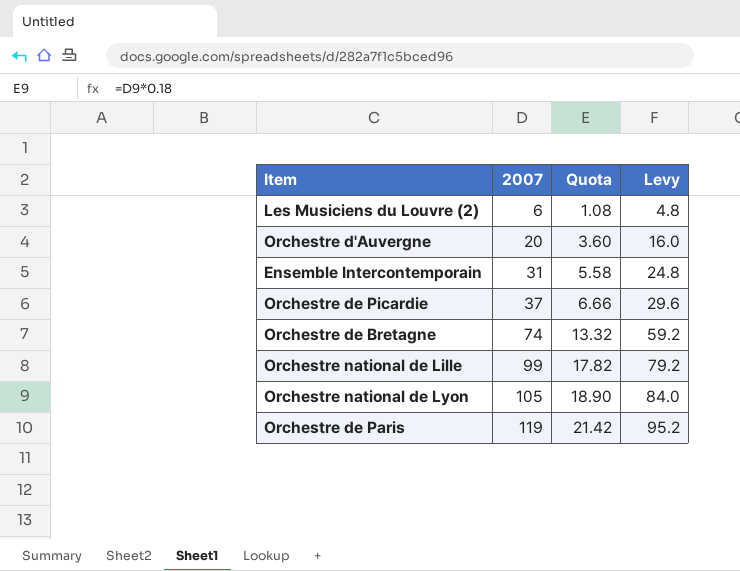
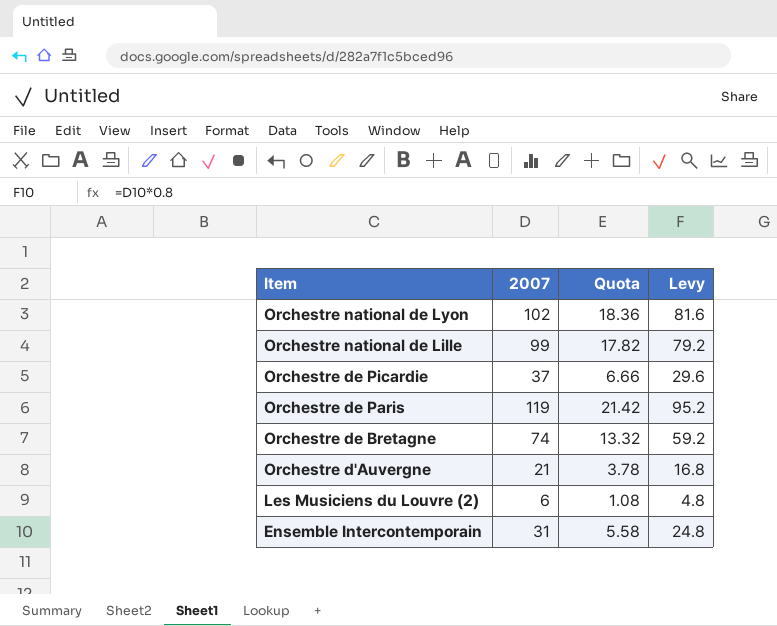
row order: 2007 ascending -> Item descending
Orchestre national de Lyon | 2007: 105 -> 102
Orchestre national de Lyon | Quota: 18.90 -> 18.36
Orchestre national de Lyon | Levy: 84.0 -> 81.6
Orchestre d'Auvergne | 2007: 20 -> 21
Orchestre d'Auvergne | Quota: 3.60 -> 3.78
Orchestre d'Auvergne | Levy: 16.0 -> 16.8

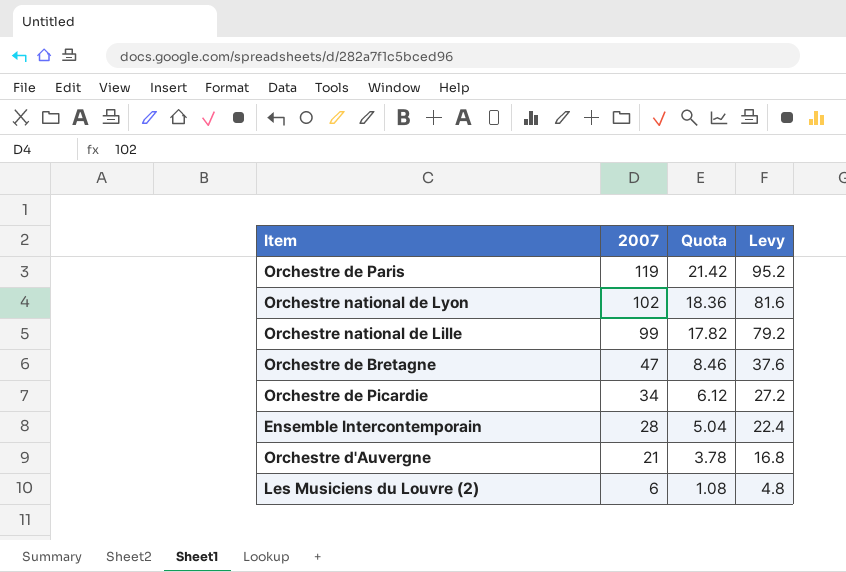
row order: Item descending -> 2007 descending
Orchestre de Bretagne | 2007: 74 -> 47
Orchestre de Bretagne | Quota: 13.32 -> 8.46
Orchestre de Bretagne | Levy: 59.2 -> 37.6
Orchestre de Picardie | 2007: 37 -> 34
Orchestre de Picardie | Quota: 6.66 -> 6.12
Orchestre de Picardie | Levy: 29.6 -> 27.2
Ensemble Intercontemporain | 2007: 31 -> 28
Ensemble Intercontemporain | Quota: 5.58 -> 5.04
Ensemble Intercontemporain | Levy: 24.8 -> 22.4

